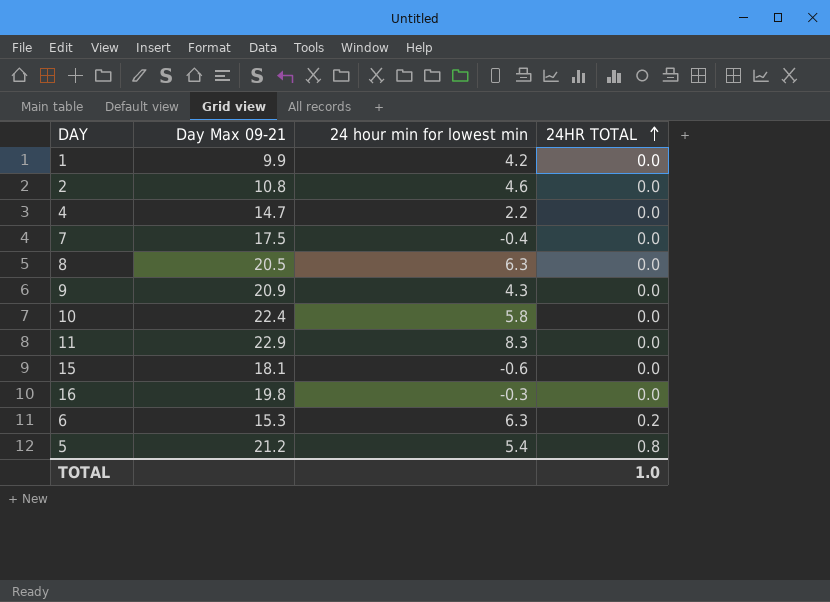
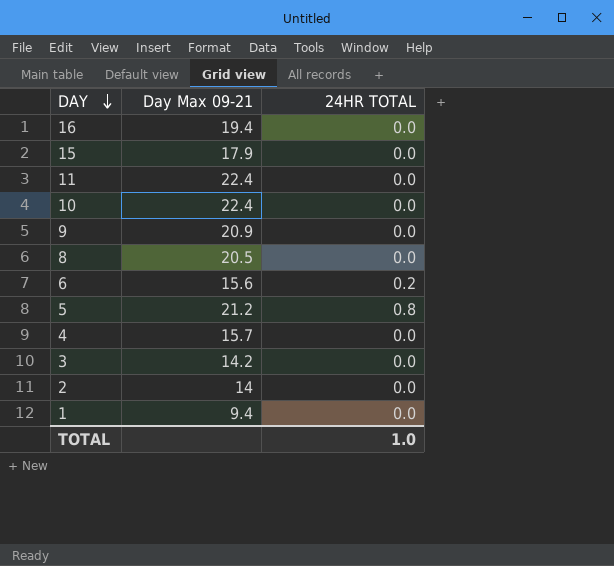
row order: 24HR TOTAL ascending -> DAY descending
column 24 hour min for lowest min | position: 3 -> none
row 7: 17.5 | -0.4 | 0.0 -> none
16 | Day Max 09-21: 19.8 -> 19.4
15 | Day Max 09-21: 18.1 -> 17.9
11 | Day Max 09-21: 22.9 -> 22.4
6 | Day Max 09-21: 15.3 -> 15.6
4 | Day Max 09-21: 14.7 -> 15.7
row 3: none -> 14.2 | 0.0
2 | Day Max 09-21: 10.8 -> 14
1 | Day Max 09-21: 9.9 -> 9.4

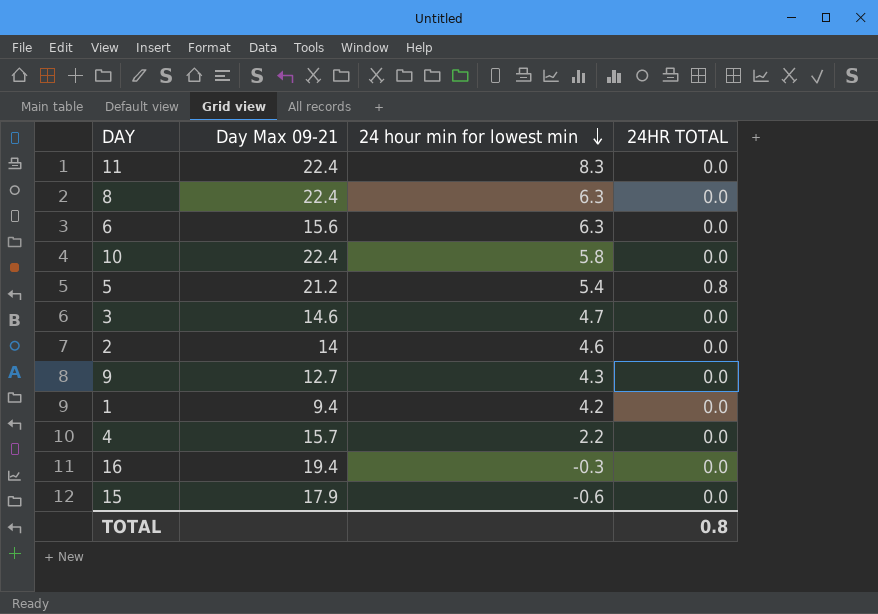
row order: DAY descending -> 24 hour min for lowest min descending
column 24 hour min for lowest min | position: none -> 3
8 | Day Max 09-21: 20.5 -> 22.4
6 | 24HR TOTAL: 0.2 -> 0.0
3 | Day Max 09-21: 14.2 -> 14.6
9 | Day Max 09-21: 20.9 -> 12.7
TOTAL | 24HR TOTAL: 1.0 -> 0.8

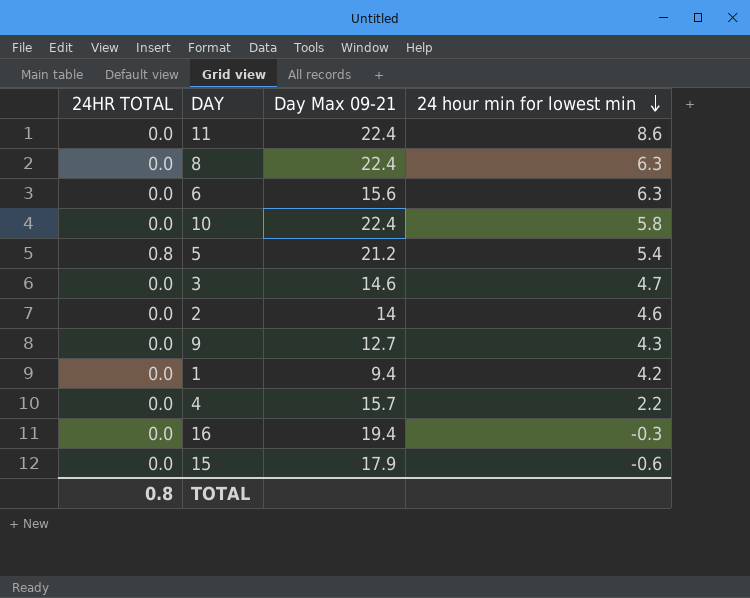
column 24HR TOTAL | position: 4 -> 1
11 | 24 hour min for lowest min: 8.3 -> 8.6

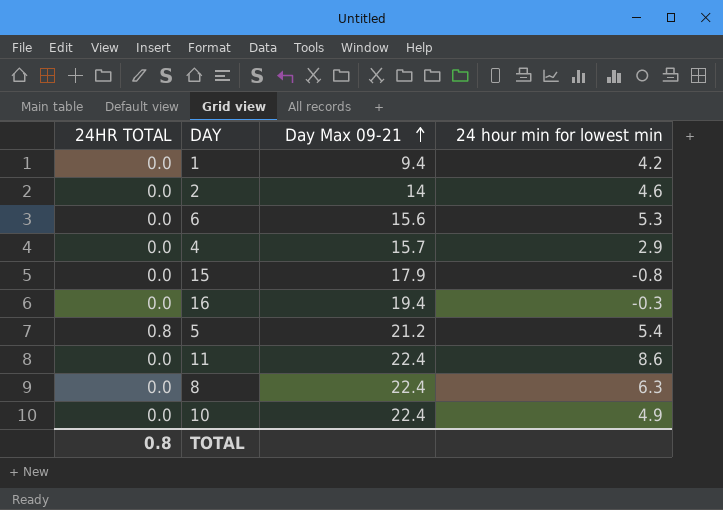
row order: 24 hour min for lowest min descending -> Day Max 09-21 ascending
row 3: 0.0 | 14.6 | 4.7 -> none
row 9: 0.0 | 12.7 | 4.3 -> none
6 | 24 hour min for lowest min: 6.3 -> 5.3
4 | 24 hour min for lowest min: 2.2 -> 2.9
15 | 24 hour min for lowest min: -0.6 -> -0.8
10 | 24 hour min for lowest min: 5.8 -> 4.9

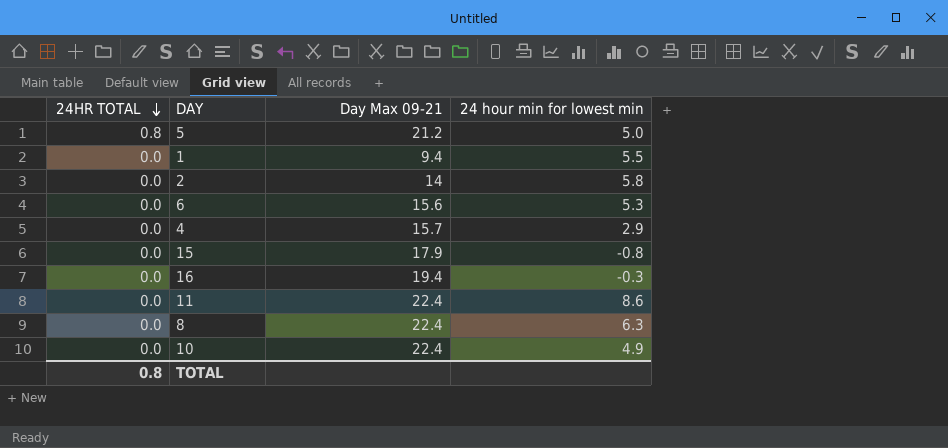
row order: Day Max 09-21 ascending -> 24HR TOTAL descending
5 | 24 hour min for lowest min: 5.4 -> 5.0
1 | 24 hour min for lowest min: 4.2 -> 5.5
2 | 24 hour min for lowest min: 4.6 -> 5.8

